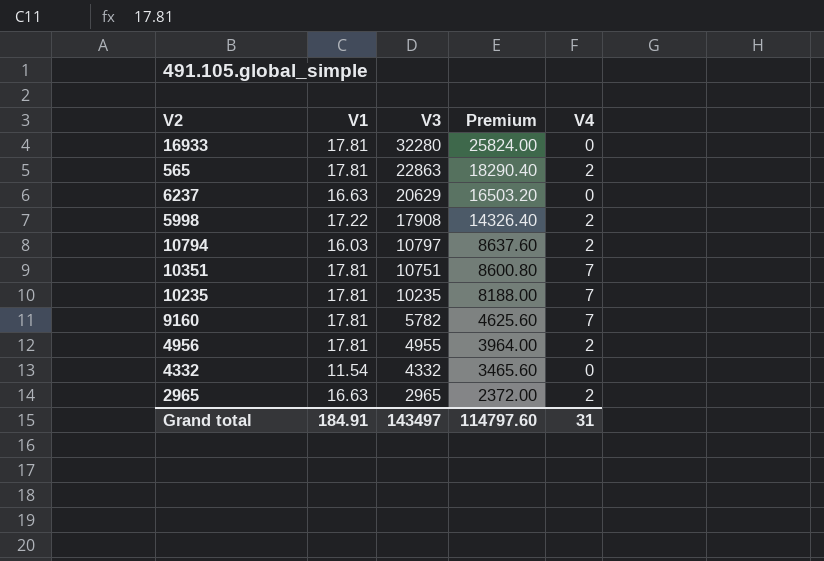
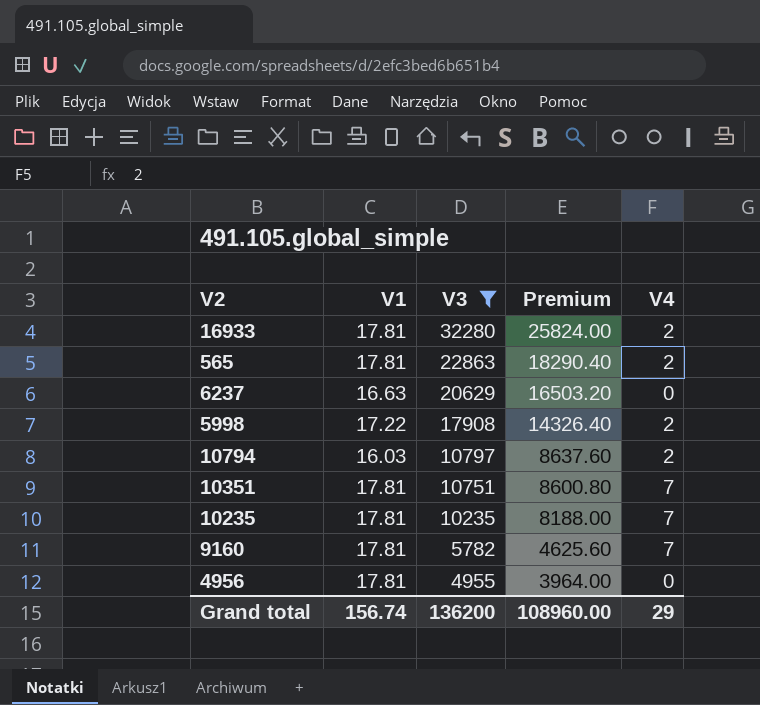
filter: none -> V3 >= 4955
16933 | V4: 0 -> 2
4956 | V4: 2 -> 0
Grand total | V1: 184.91 -> 156.74
Grand total | V3: 143497 -> 136200
Grand total | Premium: 114797.60 -> 108960.00
Grand total | V4: 31 -> 29

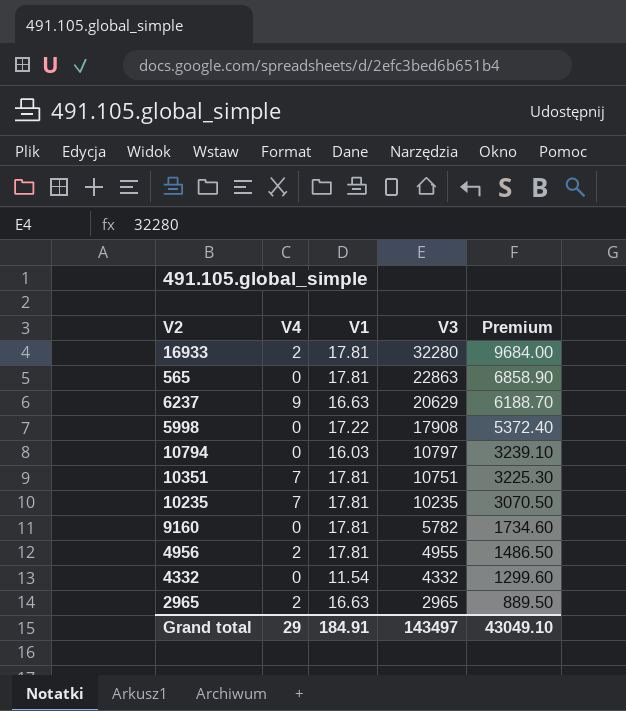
filter: V3 >= 4955 -> none
column V4 | position: 5 -> 2
column Premium | formula: [V3] * 0.8 -> [V3] * 0.3
565 | V4: 2 -> 0
6237 | V4: 0 -> 9
5998 | V4: 2 -> 0
10794 | V4: 2 -> 0
9160 | V4: 7 -> 0
4956 | V4: 0 -> 2
Grand total | V1: 156.74 -> 184.91
Grand total | V3: 136200 -> 143497
Grand total | Premium: 108960.00 -> 43049.10

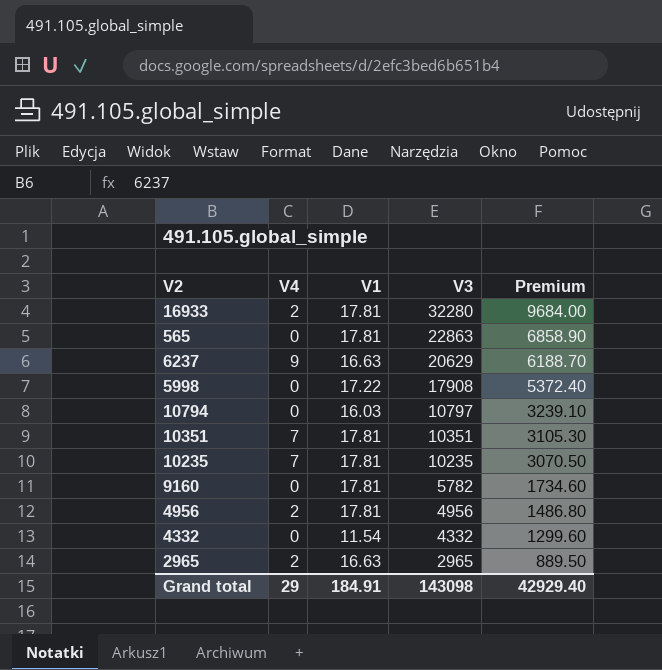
10351 | V3: 10751 -> 10351
10351 | Premium: 3225.30 -> 3105.30
4956 | V3: 4955 -> 4956
4956 | Premium: 1486.50 -> 1486.80
Grand total | V3: 143497 -> 143098
Grand total | Premium: 43049.10 -> 42929.40

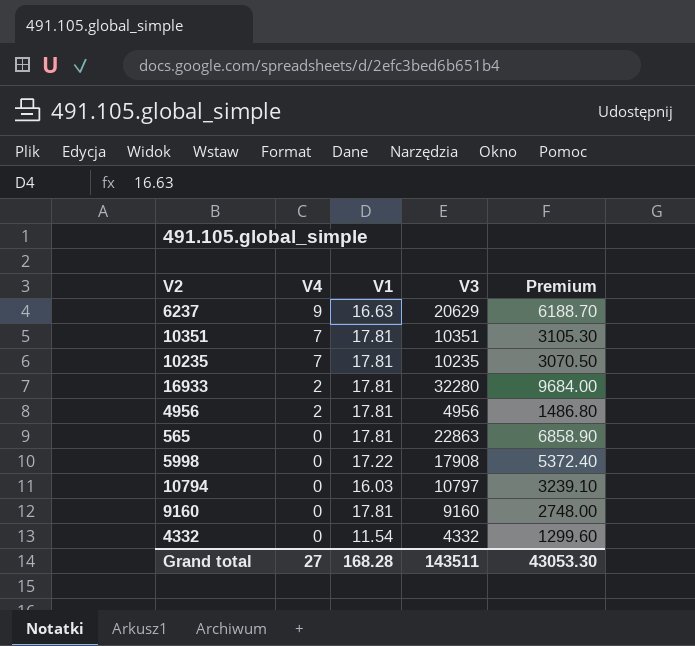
row order: V3 descending -> V4 descending
row 2965: 2 | 16.63 | 2965 | 889.50 -> none
9160 | V3: 5782 -> 9160
9160 | Premium: 1734.60 -> 2748.00
Grand total | V4: 29 -> 27
Grand total | V1: 184.91 -> 168.28
Grand total | V3: 143098 -> 143511
Grand total | Premium: 42929.40 -> 43053.30

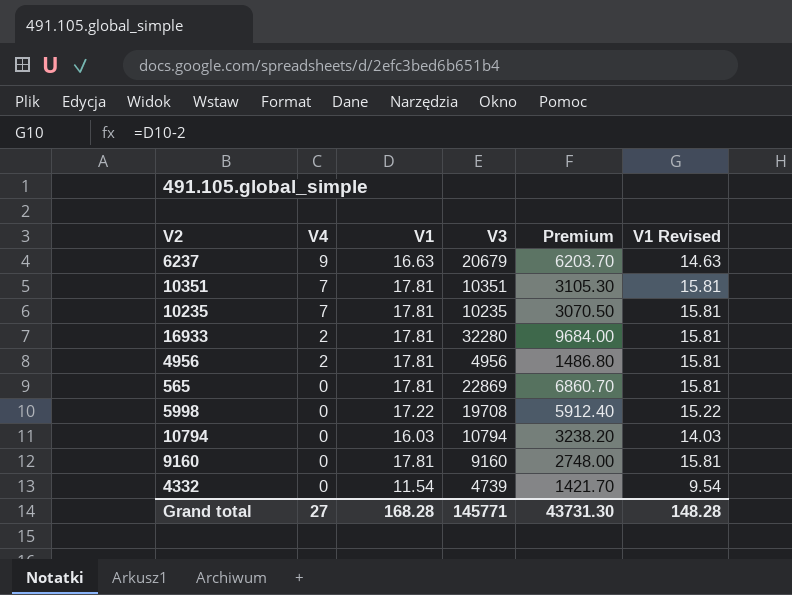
column V1 Revised | formula: none -> [V1] - 2
6237 | V3: 20629 -> 20679
6237 | Premium: 6188.70 -> 6203.70
565 | V3: 22863 -> 22869
565 | Premium: 6858.90 -> 6860.70
5998 | V3: 17908 -> 19708
5998 | Premium: 5372.40 -> 5912.40
10794 | V3: 10797 -> 10794
10794 | Premium: 3239.10 -> 3238.20
4332 | V3: 4332 -> 4739
4332 | Premium: 1299.60 -> 1421.70
Grand total | V3: 143511 -> 145771
Grand total | Premium: 43053.30 -> 43731.30

